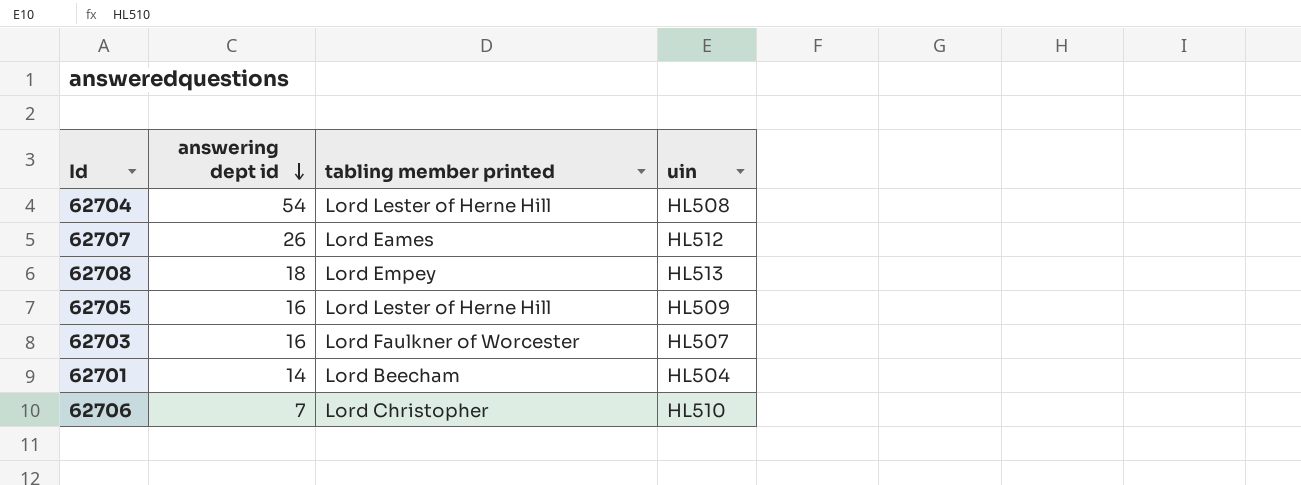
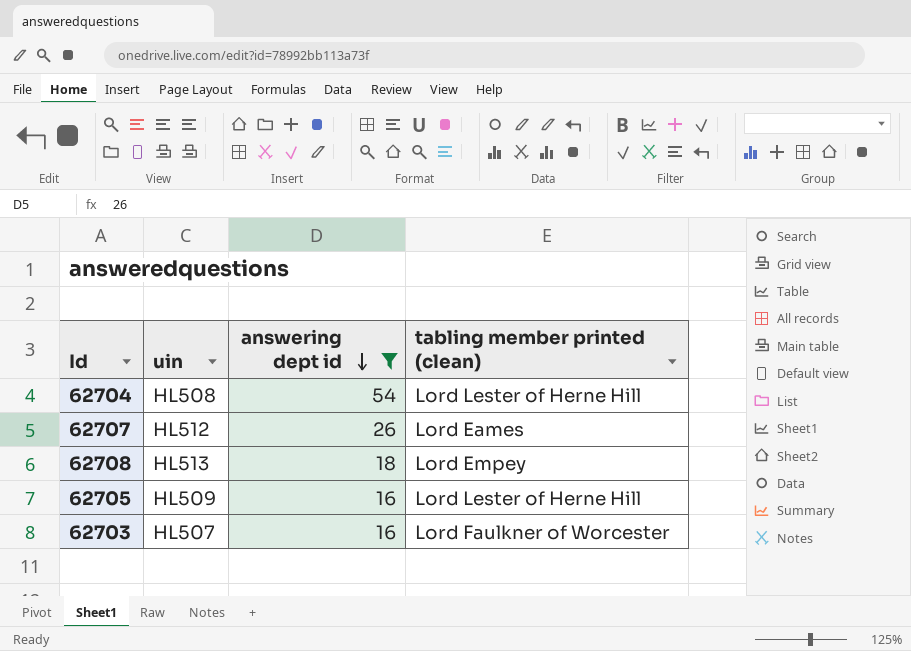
filter: none -> answering dept id >= 16
column uin | position: 4 -> 2
column name: tabling member printed -> tabling member printed (clean)

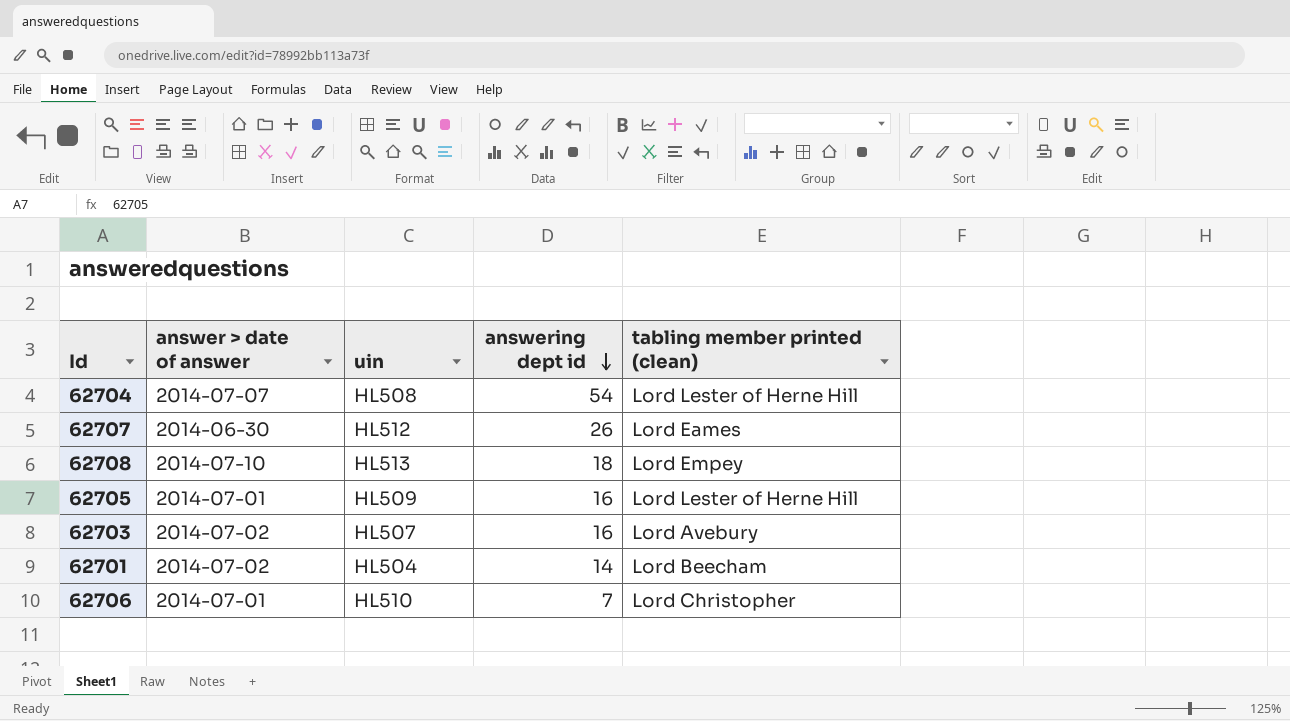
filter: answering dept id >= 16 -> none
column answer > date of answer | position: none -> 2
62703 | tabling member printed (clean): Lord Faulkner of Worcester -> Lord Avebury

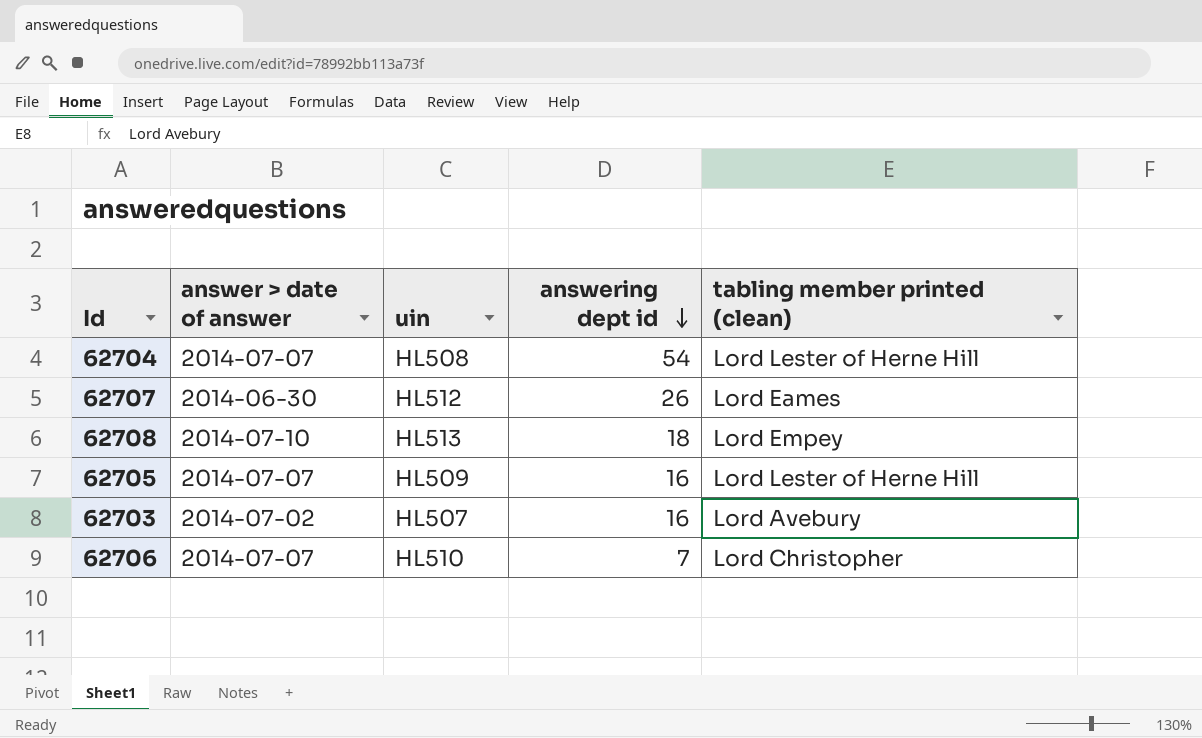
row 62701: 2014-07-02 | HL504 | 14 | Lord Beecham -> none
62705 | answer > date of answer: 2014-07-01 -> 2014-07-07
62706 | answer > date of answer: 2014-07-01 -> 2014-07-07

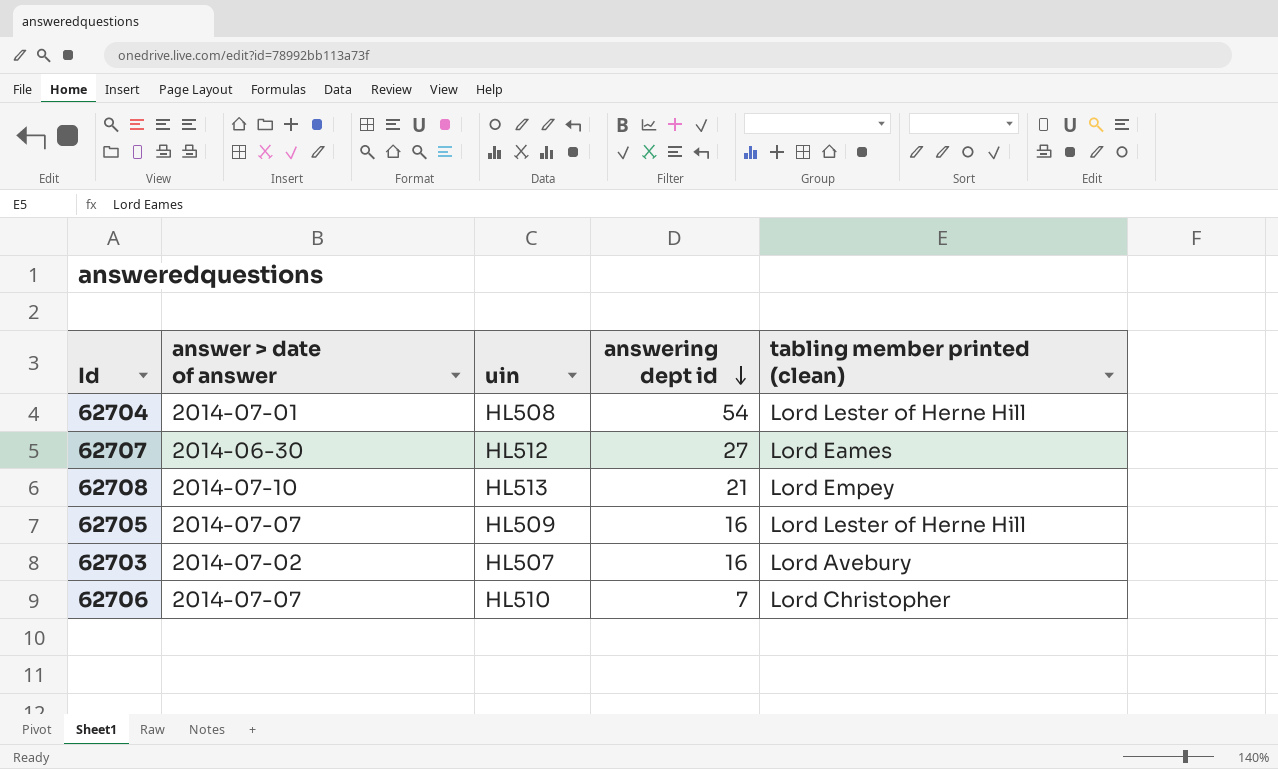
62704 | answer > date of answer: 2014-07-07 -> 2014-07-01
62707 | answering dept id: 26 -> 27
62708 | answering dept id: 18 -> 21

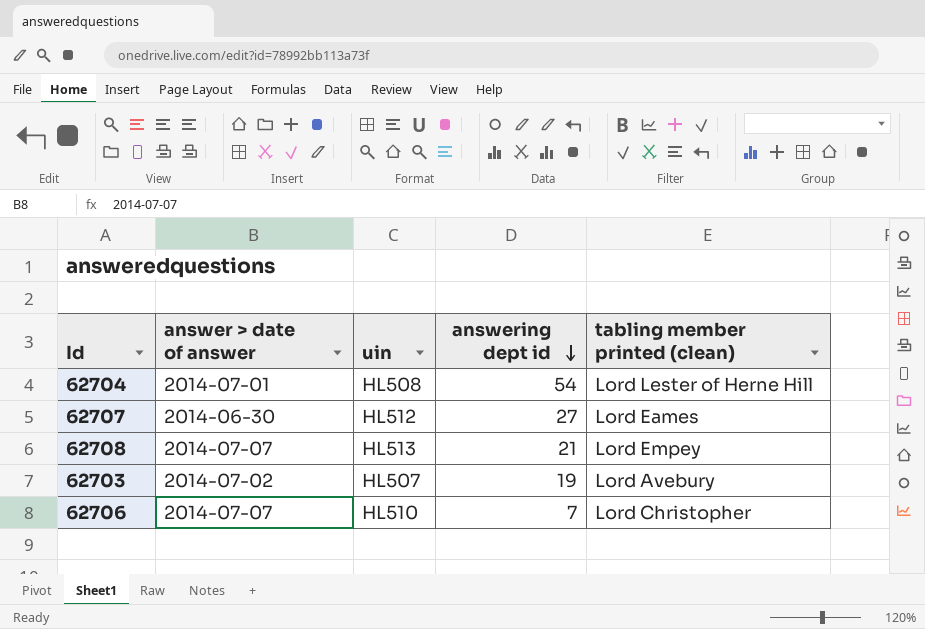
row 62705: 2014-07-07 | HL509 | 16 | Lord Lester of Herne Hill -> none
62708 | answer > date of answer: 2014-07-10 -> 2014-07-07
62703 | answering dept id: 16 -> 19

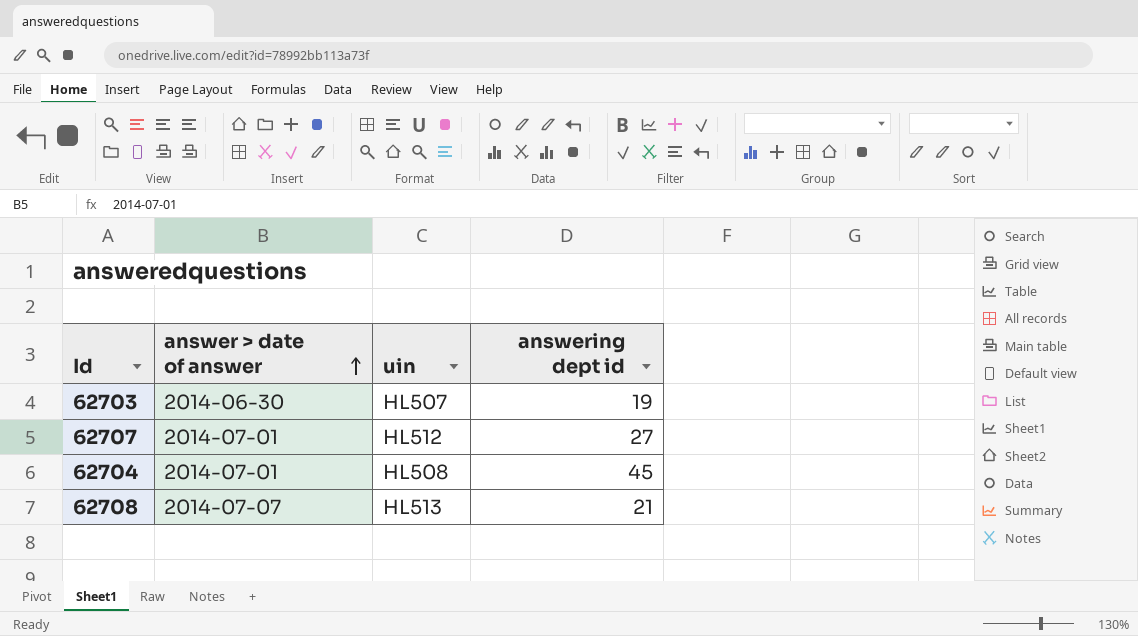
row order: answering dept id descending -> answer > date of answer ascending
column tabling member printed (clean) | position: 5 -> none
row 62706: 2014-07-07 | HL510 | 7 | Lord Christopher -> none
62703 | answer > date of answer: 2014-07-02 -> 2014-06-30
62707 | answer > date of answer: 2014-06-30 -> 2014-07-01
62704 | answering dept id: 54 -> 45

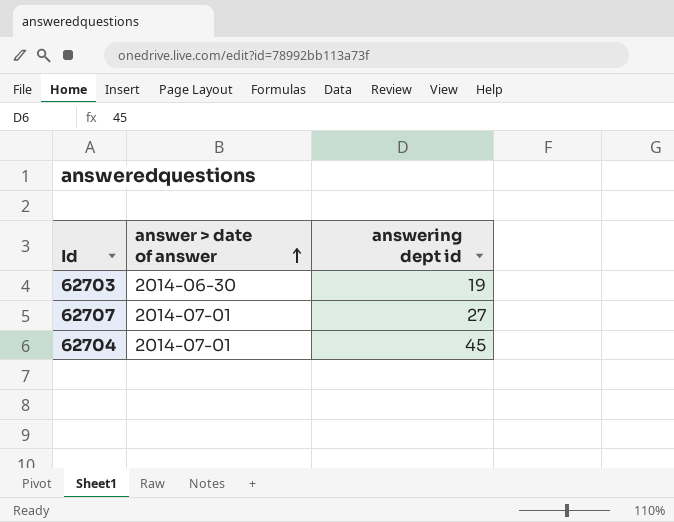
column uin | position: 3 -> none
row 62708: 2014-07-07 | HL513 | 21 -> none

